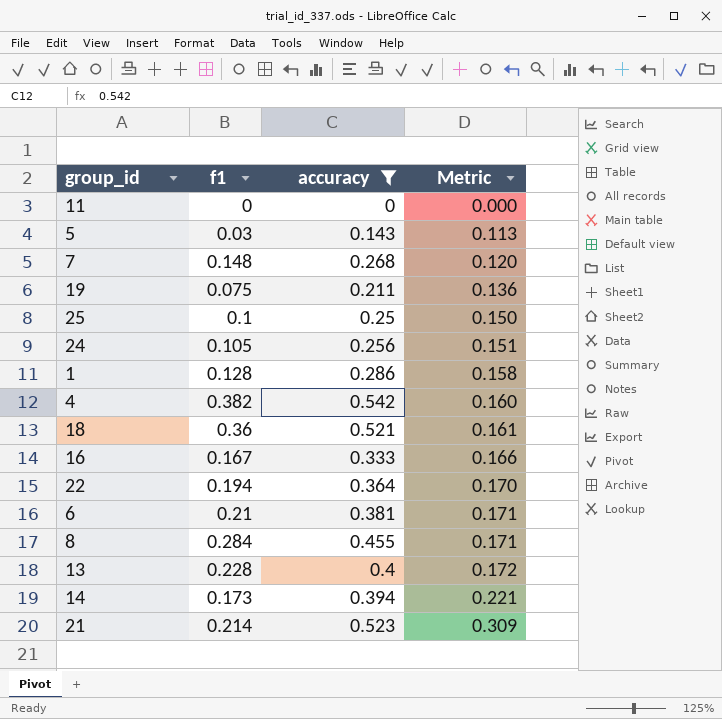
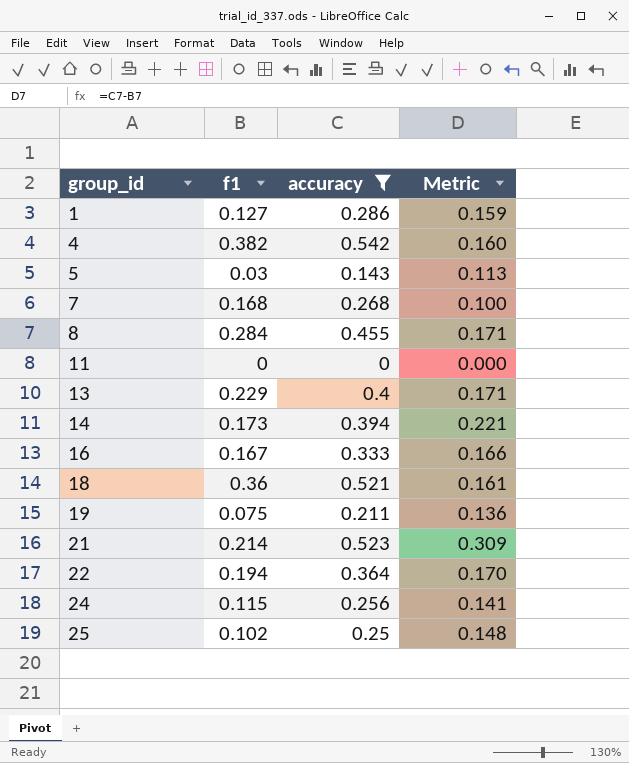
row order: Metric ascending -> group_id ascending
row 6: 0.21 | 0.381 | 0.171 -> none
1 | f1: 0.128 -> 0.127
1 | Metric: 0.158 -> 0.159
7 | f1: 0.148 -> 0.168
7 | Metric: 0.120 -> 0.100
13 | f1: 0.228 -> 0.229
13 | Metric: 0.172 -> 0.171
24 | f1: 0.105 -> 0.115
24 | Metric: 0.151 -> 0.141
25 | f1: 0.1 -> 0.102
25 | Metric: 0.150 -> 0.148

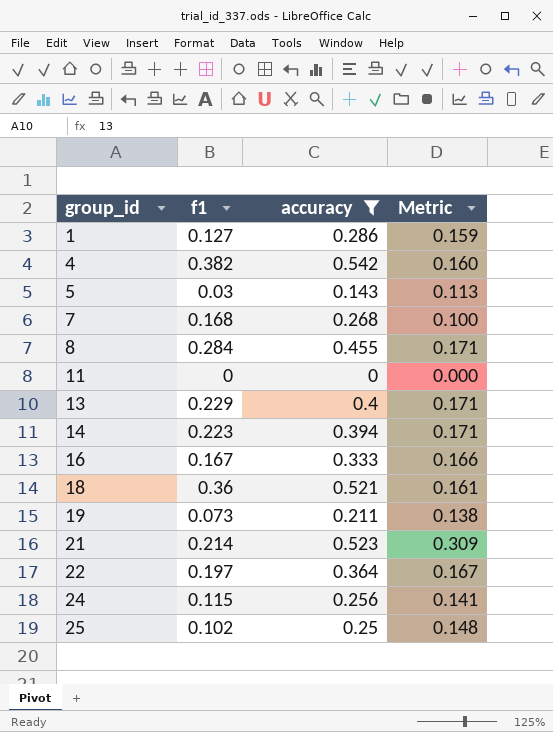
14 | f1: 0.173 -> 0.223
14 | Metric: 0.221 -> 0.171
19 | f1: 0.075 -> 0.073
19 | Metric: 0.136 -> 0.138
22 | f1: 0.194 -> 0.197
22 | Metric: 0.170 -> 0.167

